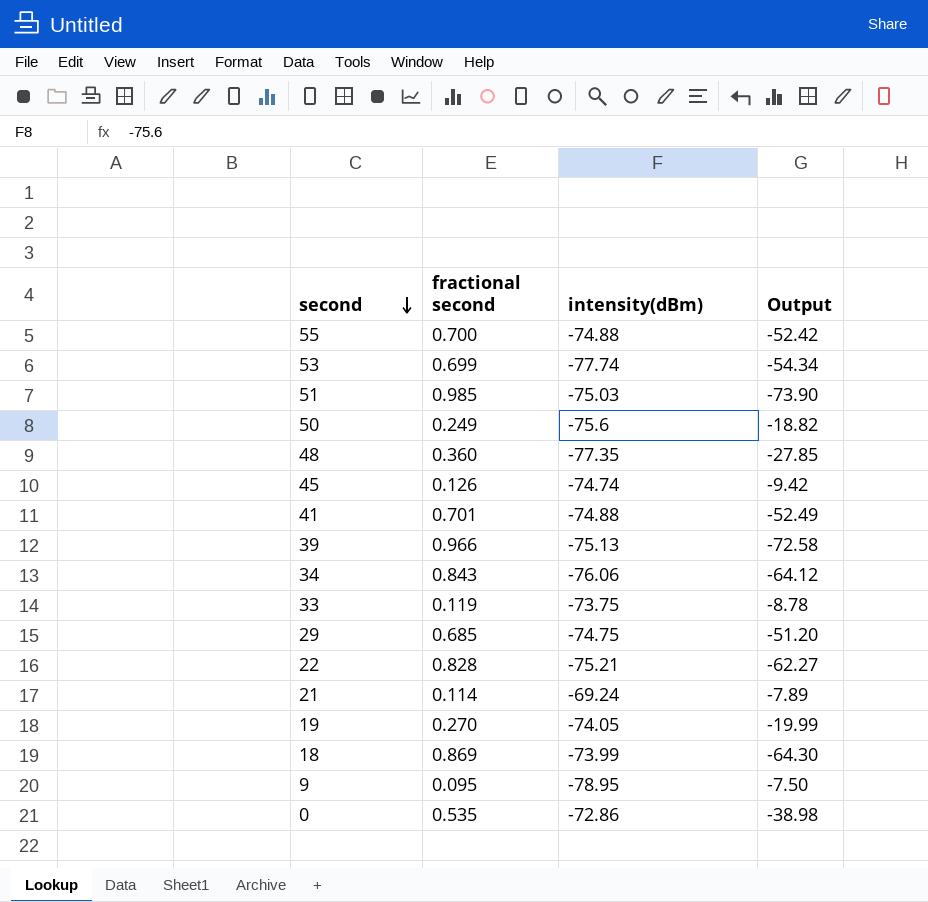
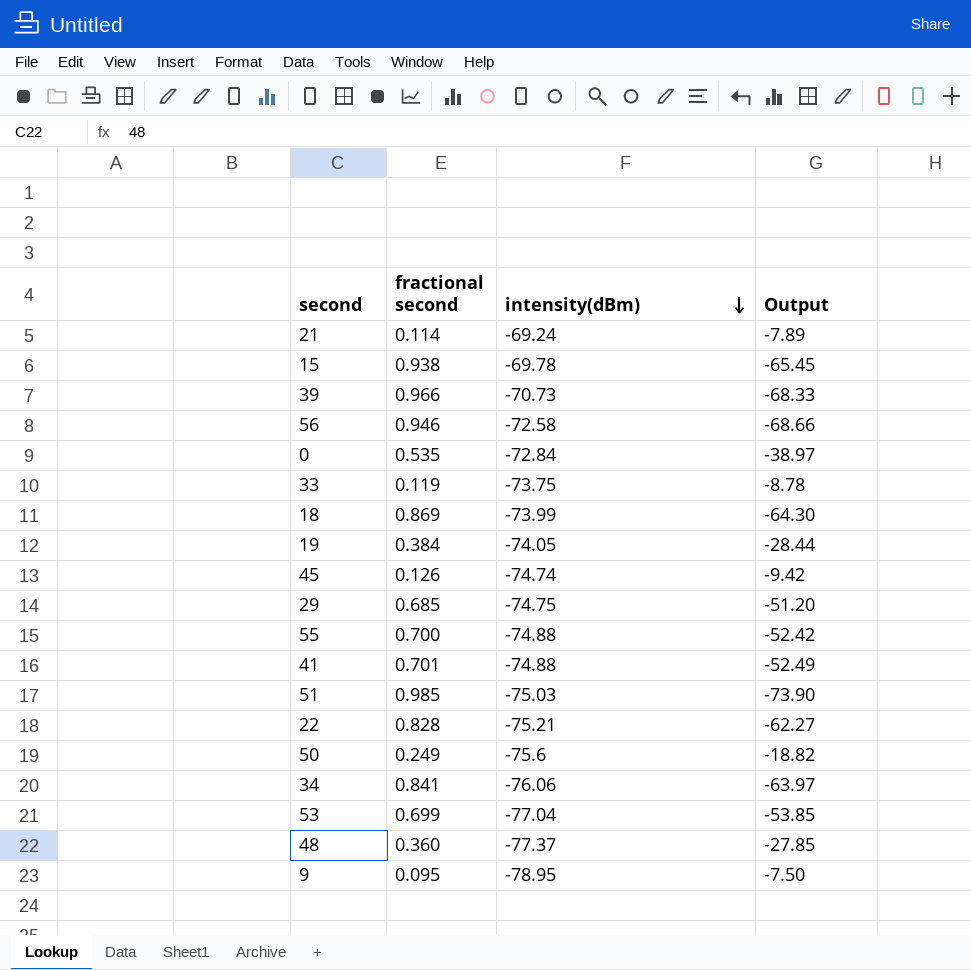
row order: second descending -> intensity(dBm) descending
row 15: none -> 0.938 | -69.78 | -65.45
39 | intensity(dBm): -75.13 -> -70.73
39 | Output: -72.58 -> -68.33
row 56: none -> 0.946 | -72.58 | -68.66
0 | intensity(dBm): -72.86 -> -72.84
0 | Output: -38.98 -> -38.97
19 | fractional second: 0.270 -> 0.384
19 | Output: -19.99 -> -28.44
34 | fractional second: 0.843 -> 0.841
34 | Output: -64.12 -> -63.97
53 | intensity(dBm): -77.74 -> -77.04
53 | Output: -54.34 -> -53.85
48 | intensity(dBm): -77.35 -> -77.37

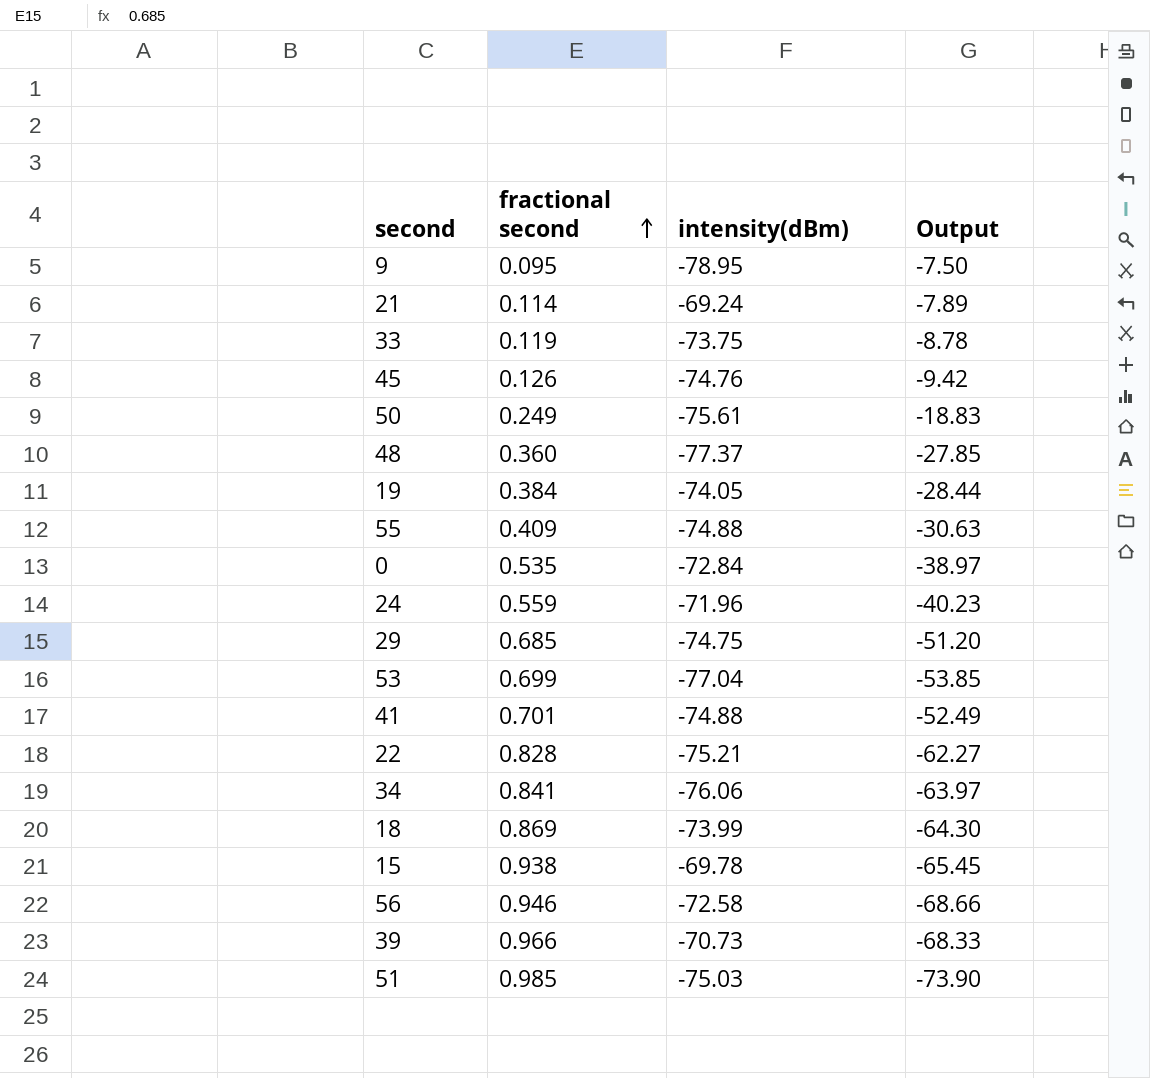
row order: intensity(dBm) descending -> fractional second ascending
45 | intensity(dBm): -74.74 -> -74.76
50 | intensity(dBm): -75.6 -> -75.61
50 | Output: -18.82 -> -18.83
55 | fractional second: 0.700 -> 0.409
55 | Output: -52.42 -> -30.63
row 24: none -> 0.559 | -71.96 | -40.23

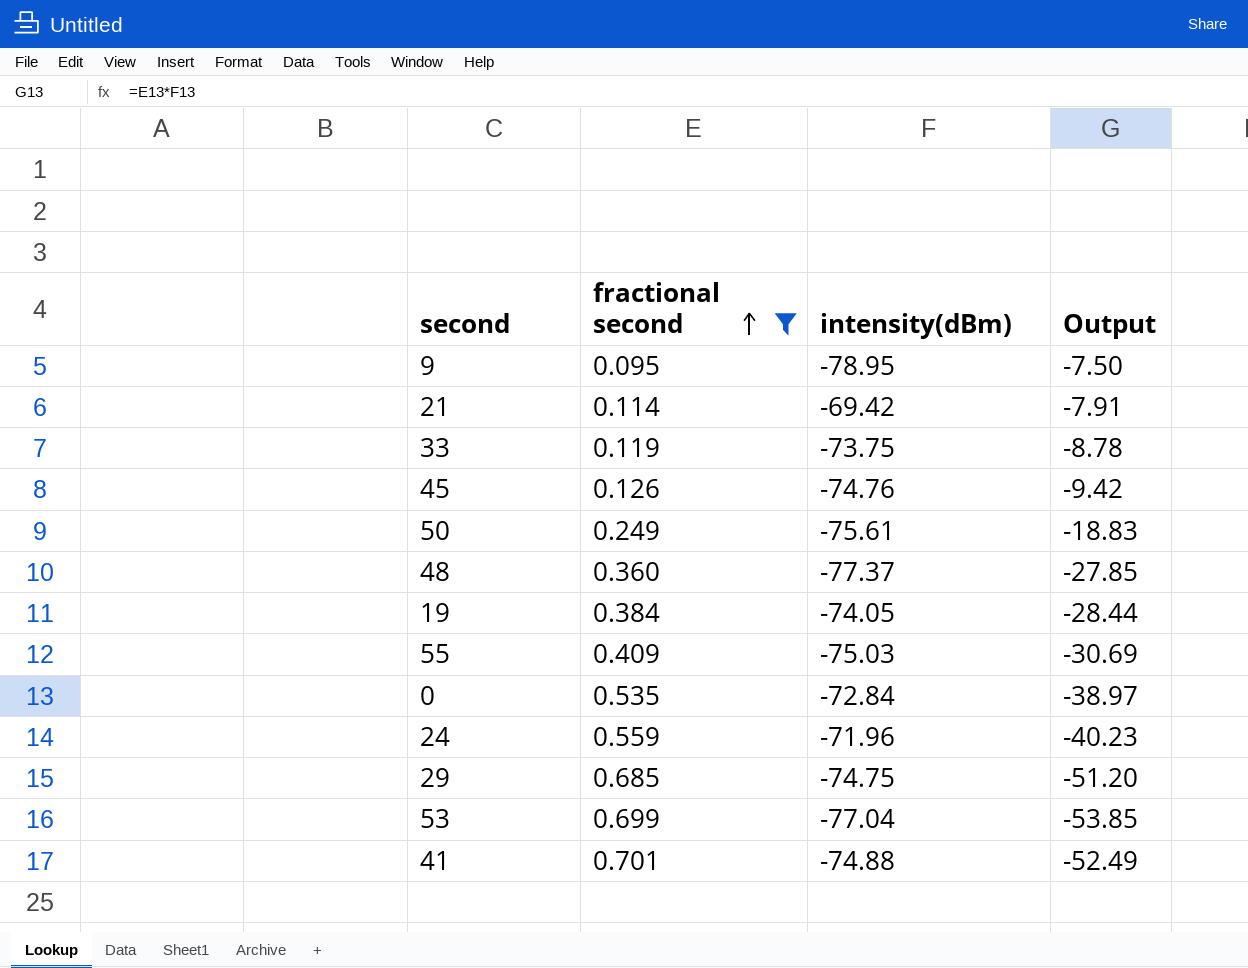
filter: none -> fractional second <= 0.701
21 | intensity(dBm): -69.24 -> -69.42
21 | Output: -7.89 -> -7.91
55 | intensity(dBm): -74.88 -> -75.03
55 | Output: -30.63 -> -30.69

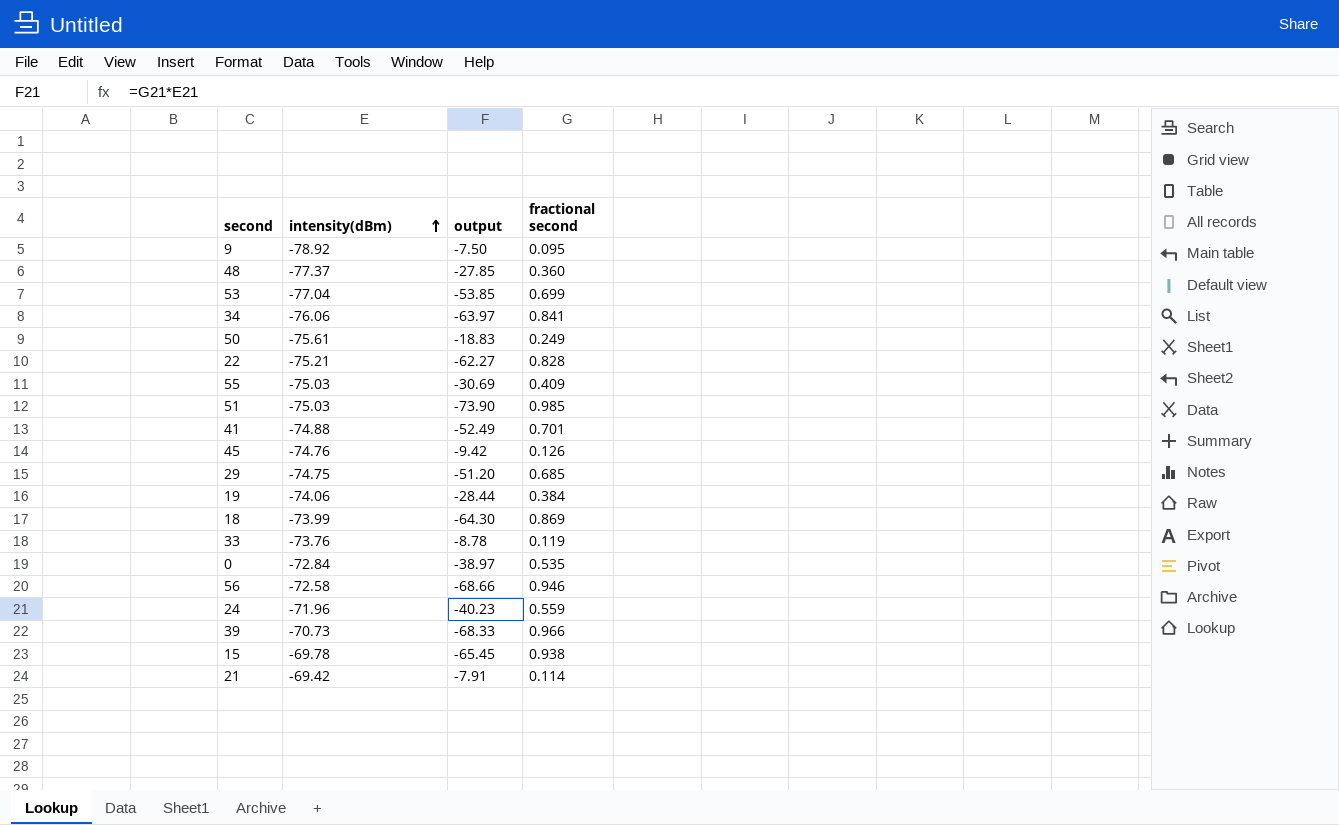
filter: fractional second <= 0.701 -> none
row order: fractional second ascending -> intensity(dBm) ascending
column name: Output -> output
column fractional second | position: 2 -> 4
9 | intensity(dBm): -78.95 -> -78.92
19 | intensity(dBm): -74.05 -> -74.06
33 | intensity(dBm): -73.75 -> -73.76

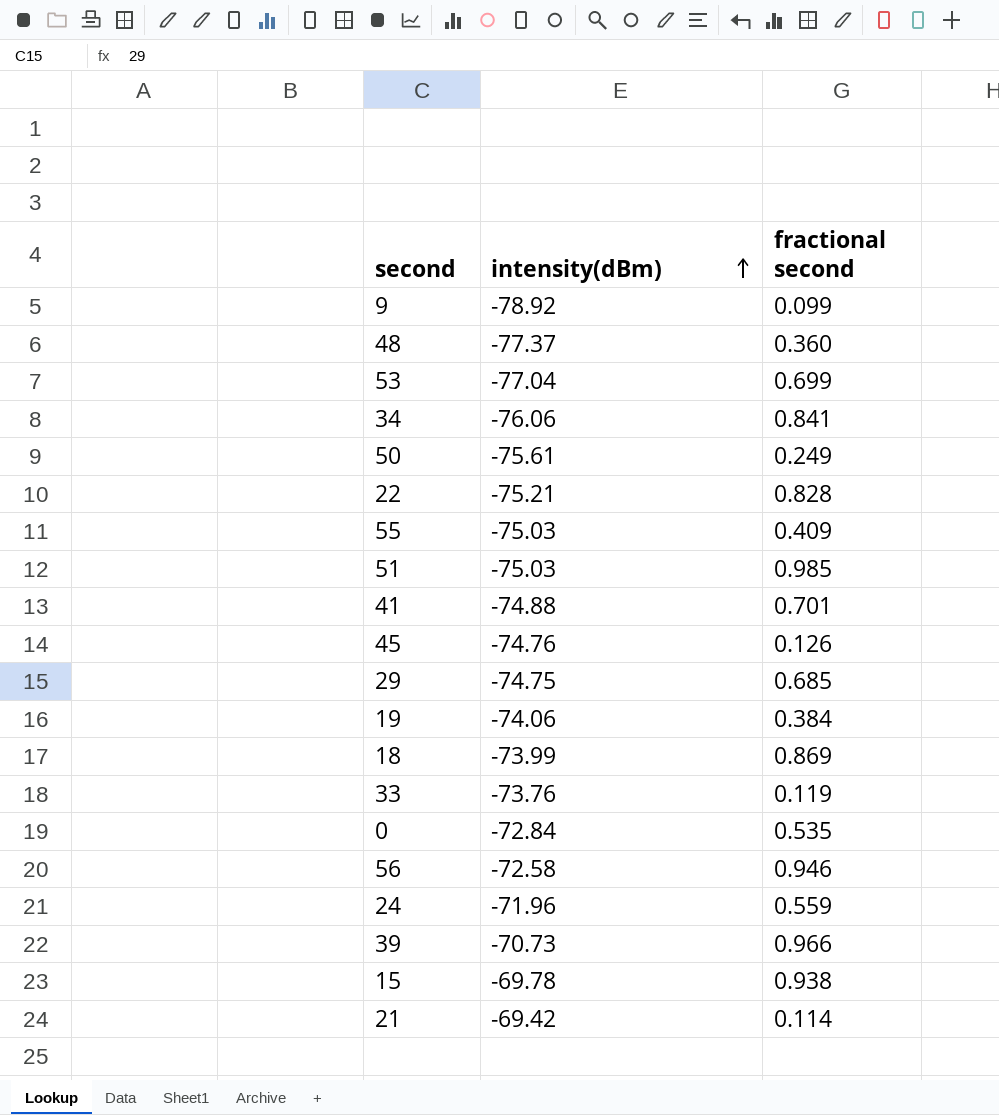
column output | formula: [intensity(dBm)] * [fractional second] -> none
9 | fractional second: 0.095 -> 0.099

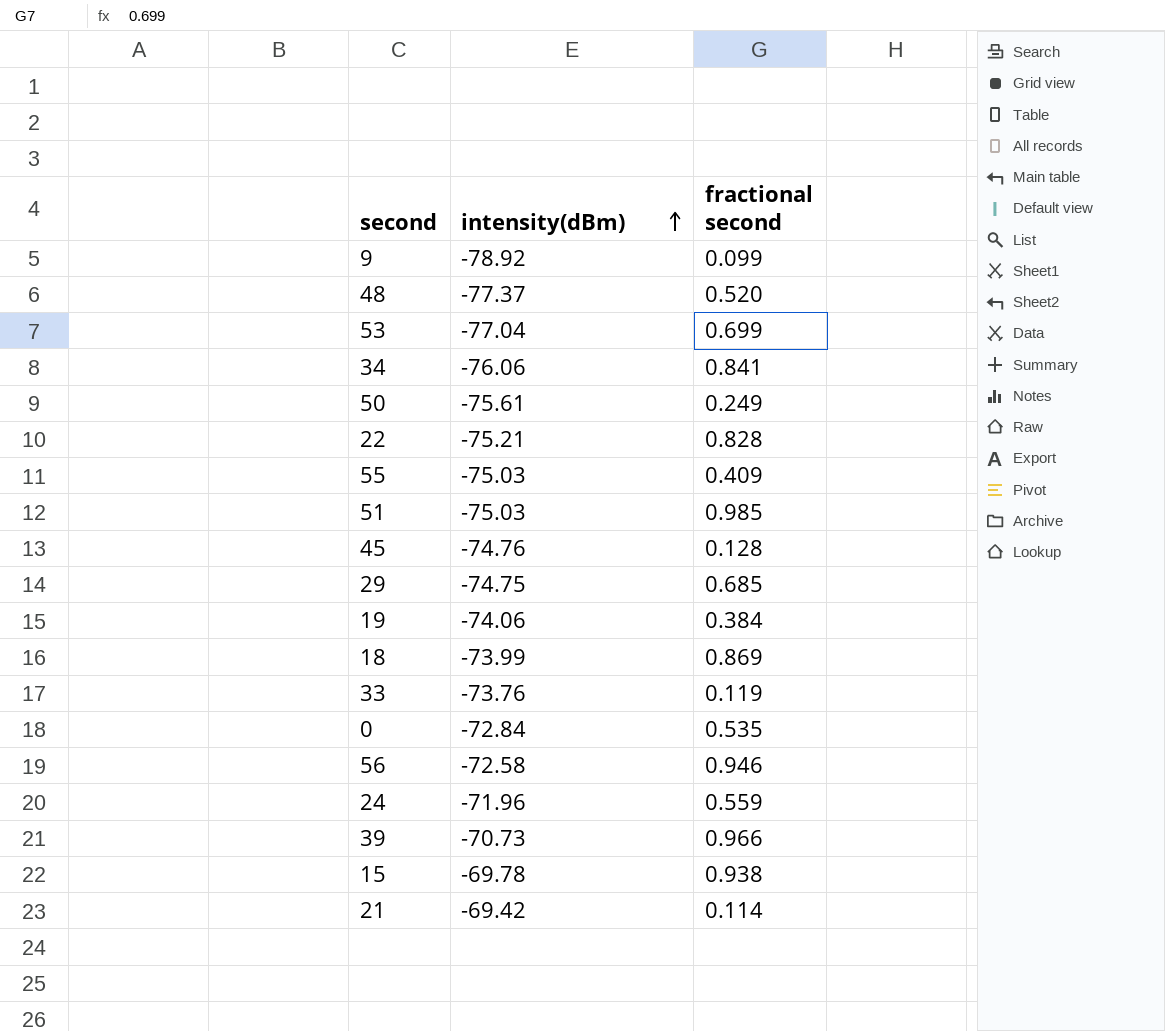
row 41: -74.88 | 0.701 -> none
48 | fractional second: 0.360 -> 0.520
45 | fractional second: 0.126 -> 0.128

